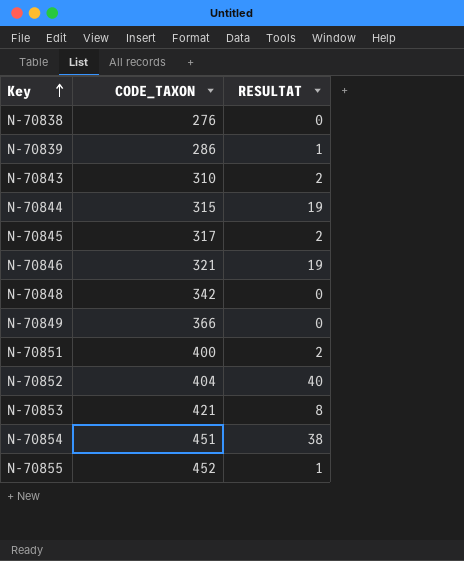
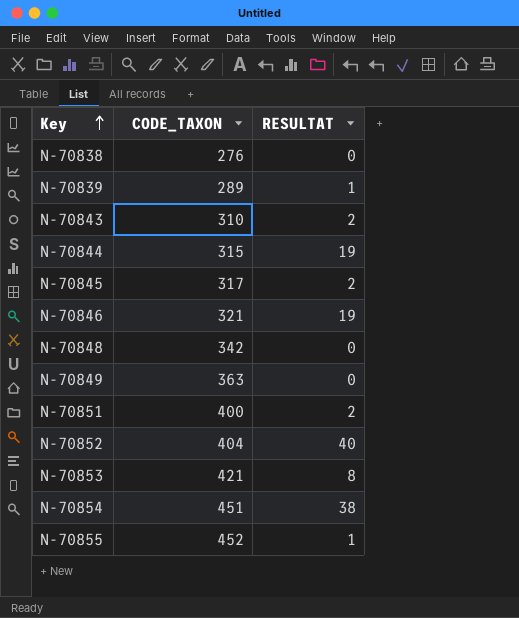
N-70839 | CODE_TAXON: 286 -> 289
N-70849 | CODE_TAXON: 366 -> 363

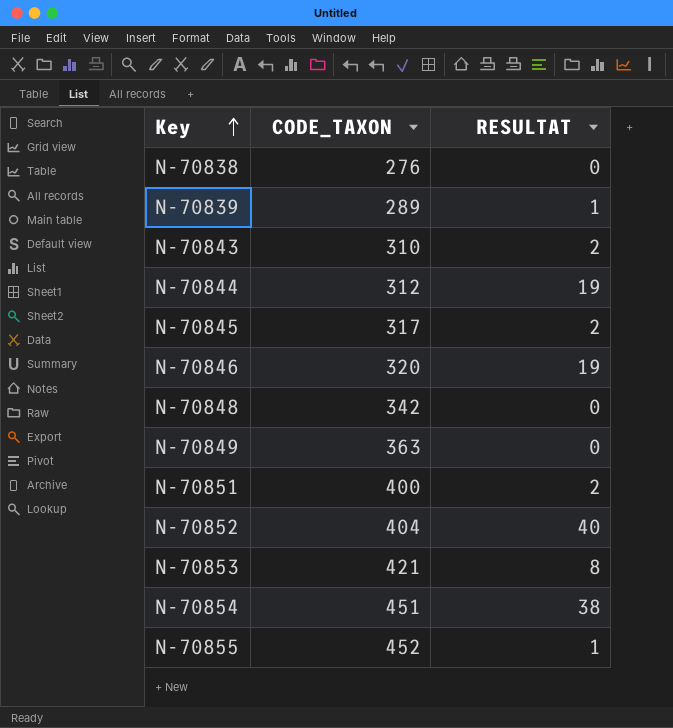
N-70844 | CODE_TAXON: 315 -> 312
N-70846 | CODE_TAXON: 321 -> 320

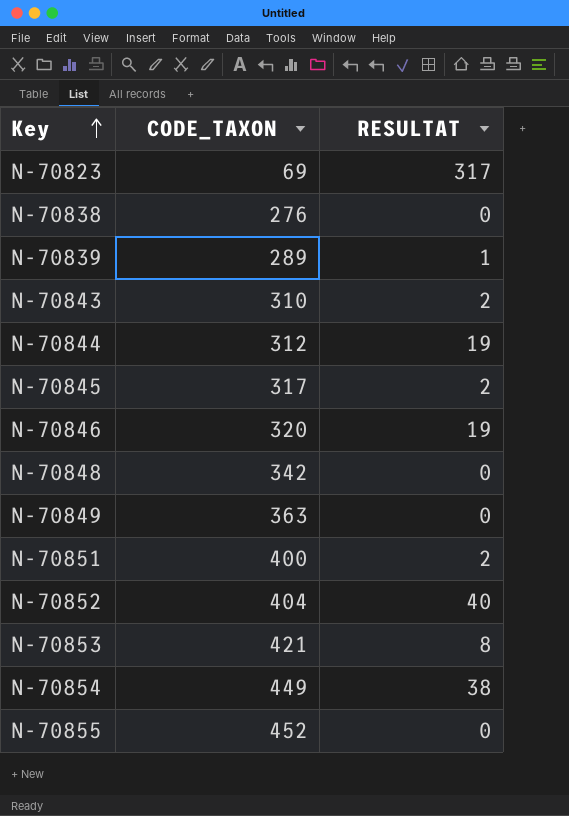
row N-70823: none -> 69 | 317
N-70854 | CODE_TAXON: 451 -> 449
N-70855 | RESULTAT: 1 -> 0

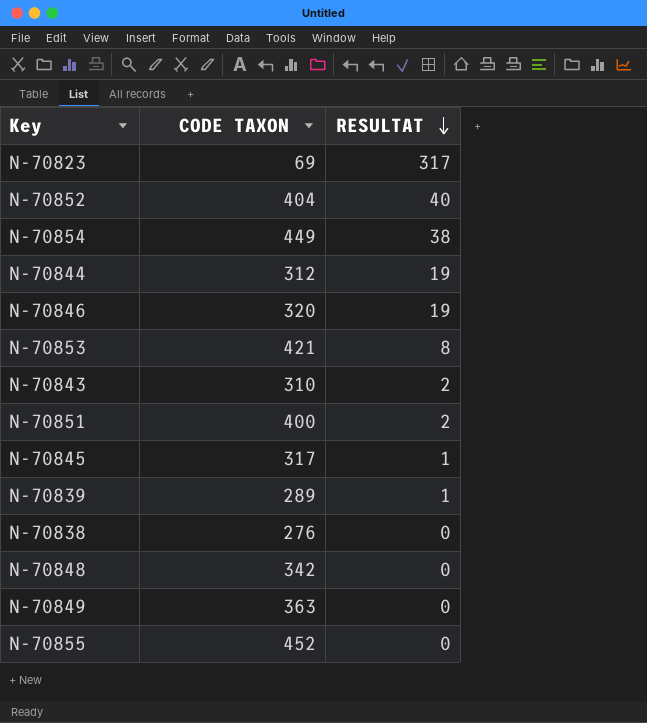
row order: Key ascending -> RESULTAT descending
column name: CODE_TAXON -> CODE TAXON
N-70845 | RESULTAT: 2 -> 1

